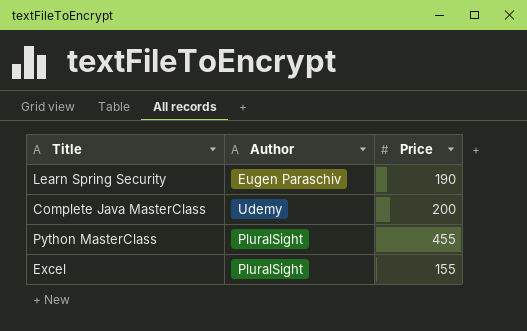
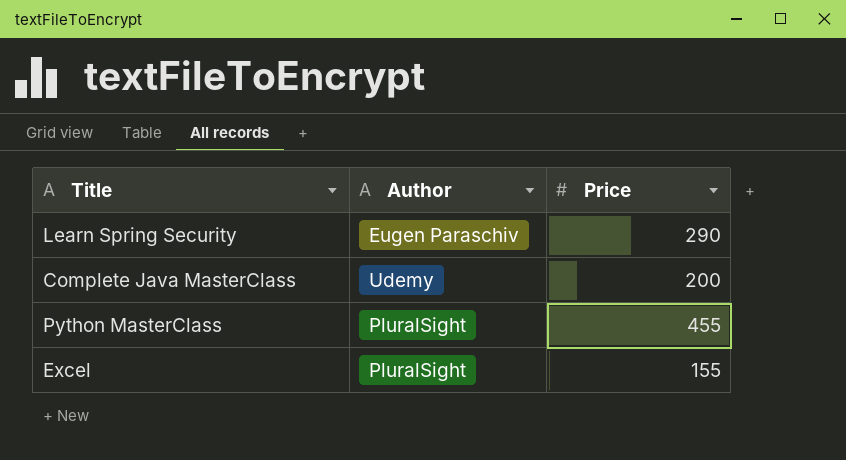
Learn Spring Security | Price: 190 -> 290

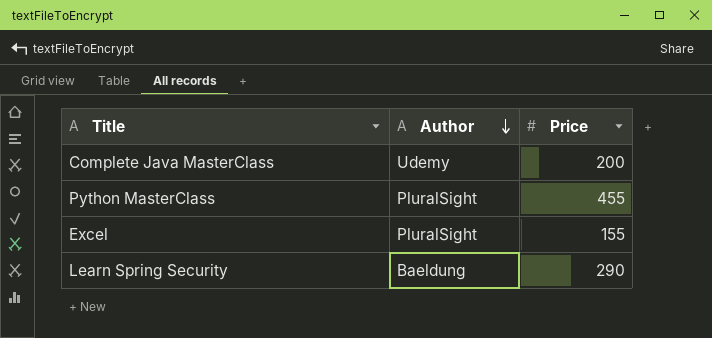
row order: none -> Author descending
Learn Spring Security | Author: Eugen Paraschiv -> Baeldung

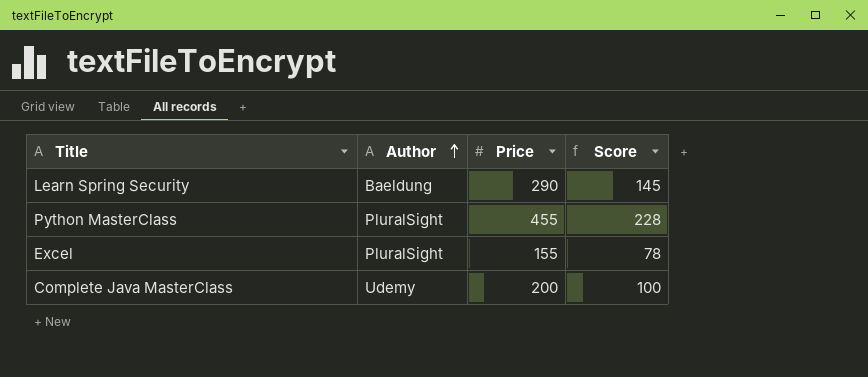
row order: Author descending -> Author ascending
column Score | formula: none -> [Price] * 0.5

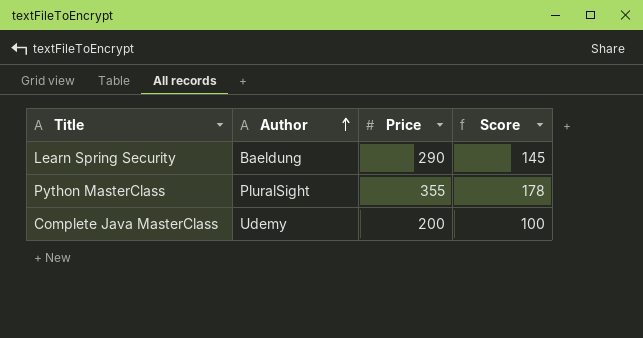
row Excel: PluralSight | 155 | 78 -> none
Python MasterClass | Price: 455 -> 355
Python MasterClass | Score: 228 -> 178

